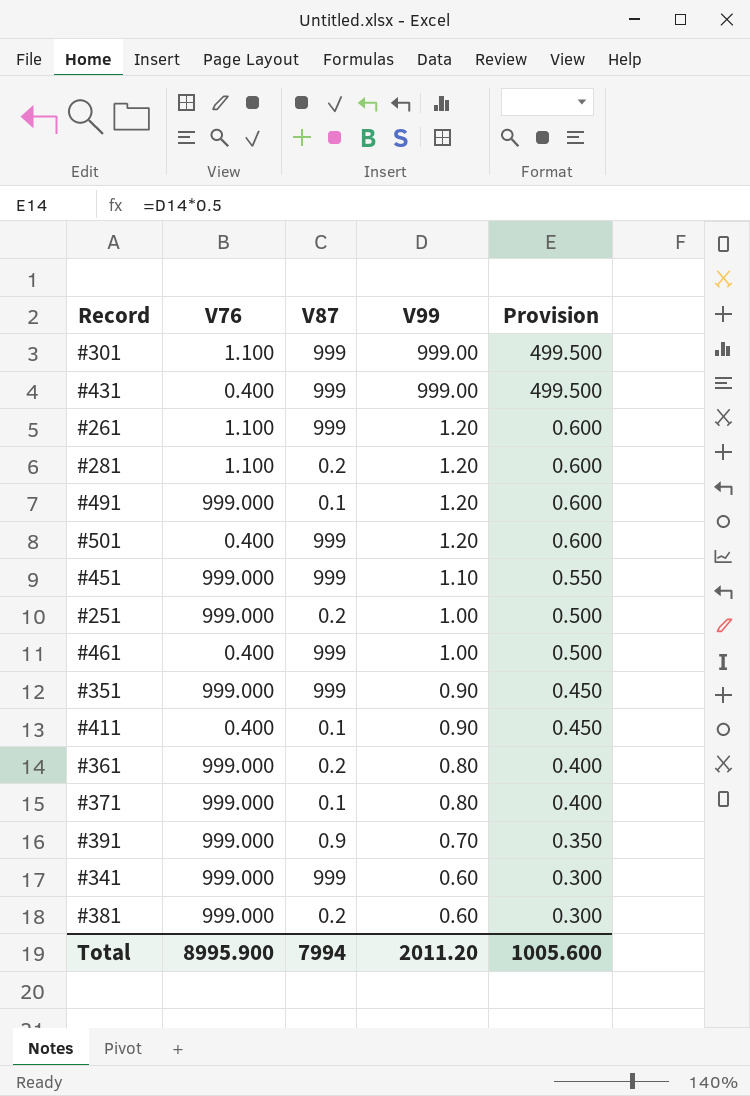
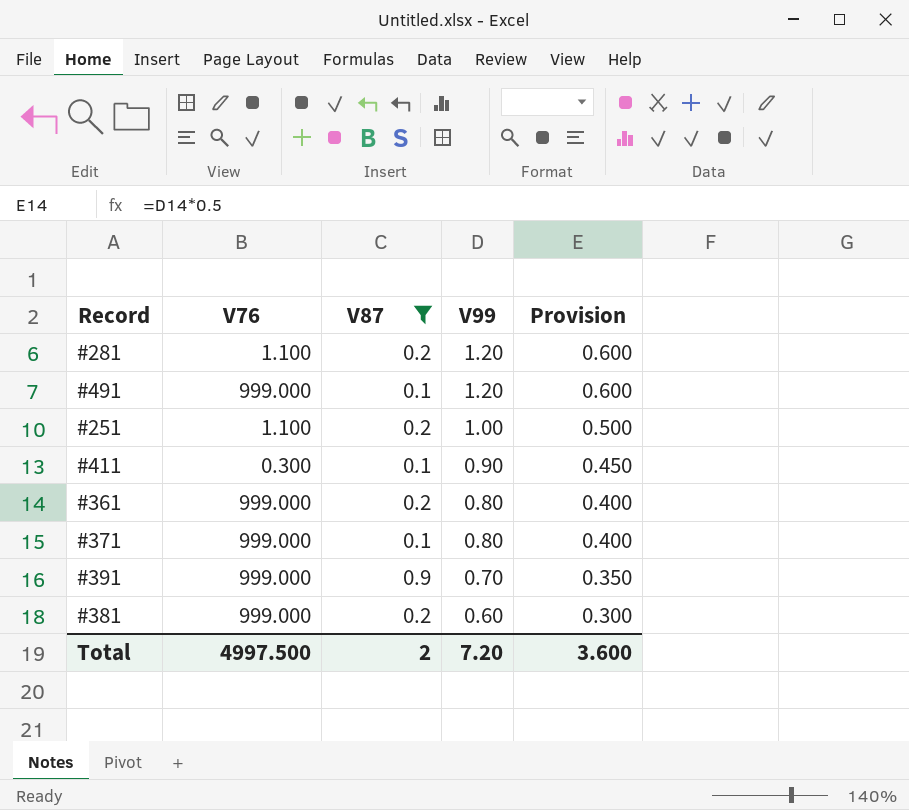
filter: none -> V87 != 999
#251 | V76: 999.000 -> 1.100
#411 | V76: 0.400 -> 0.300
Total | V76: 8995.900 -> 4997.500
Total | V87: 7994 -> 2
Total | V99: 2011.20 -> 7.20
Total | Provision: 1005.600 -> 3.600

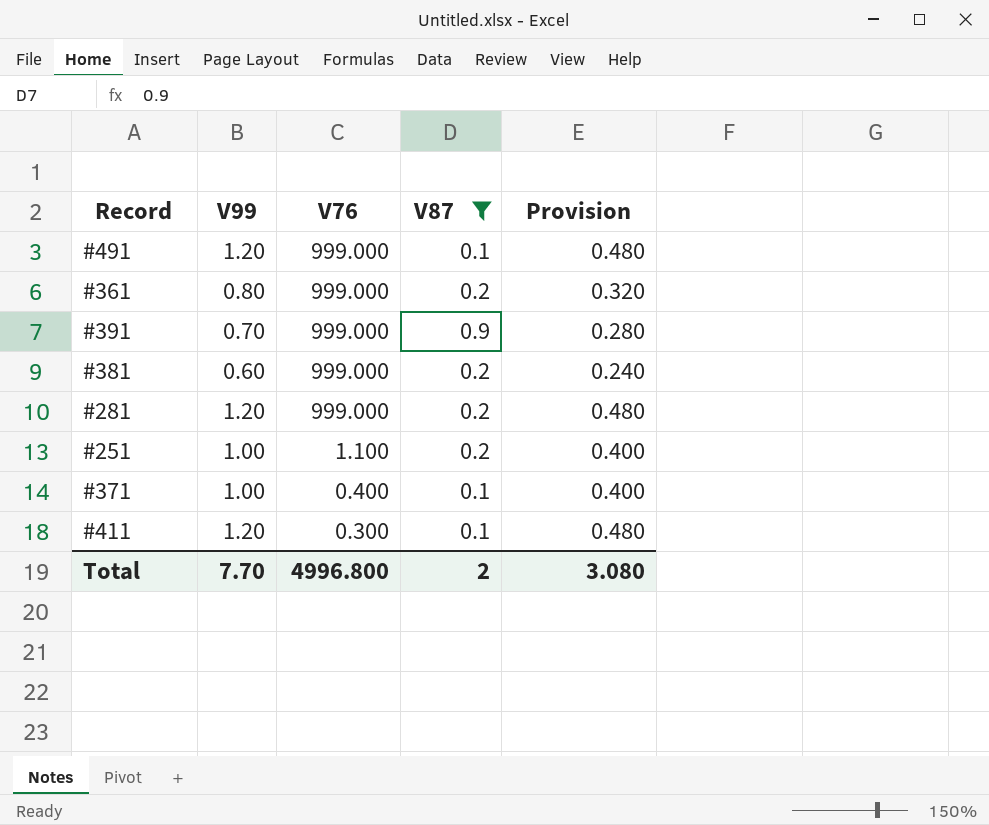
row order: V99 descending -> V76 descending
column V99 | position: 4 -> 2
column Provision | formula: [V99] * 0.5 -> [V99] * 0.4
#281 | V76: 1.100 -> 999.000
#371 | V99: 0.80 -> 1.00
#371 | V76: 999.000 -> 0.400
#411 | V99: 0.90 -> 1.20
Total | V99: 7.20 -> 7.70
Total | V76: 4997.500 -> 4996.800
Total | Provision: 3.600 -> 3.080

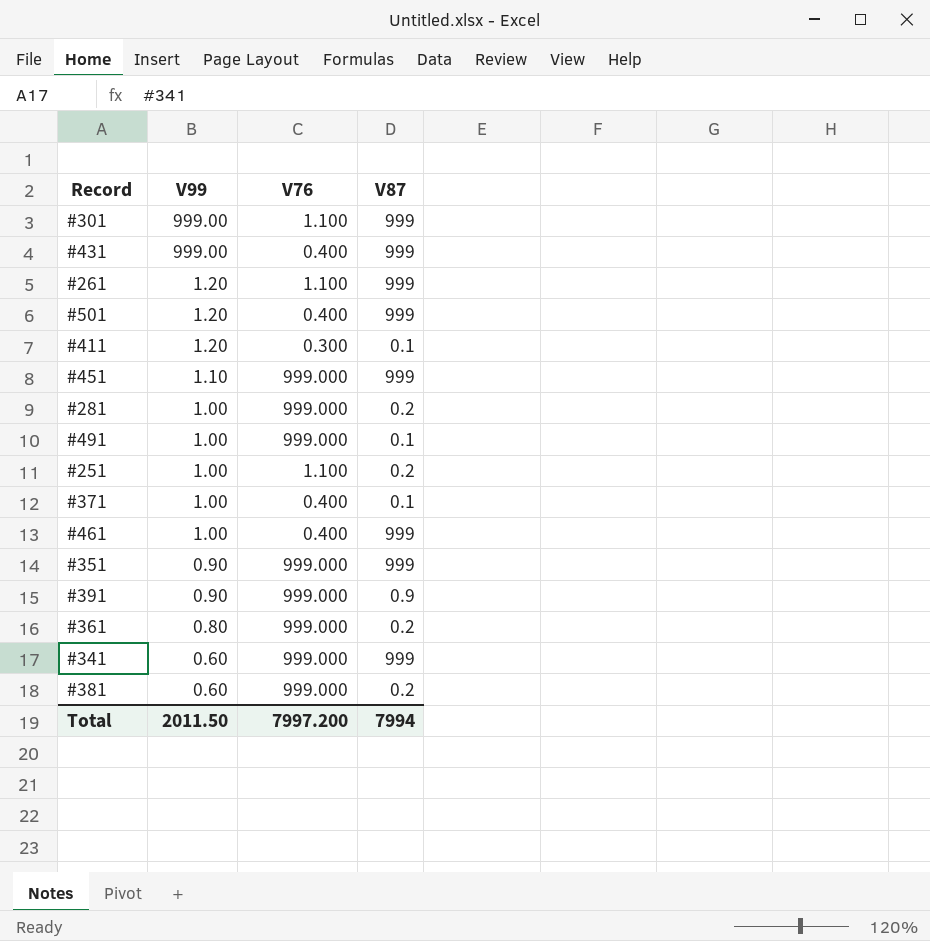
filter: V87 != 999 -> none
row order: V76 descending -> V99 descending
column Provision | formula: [V99] * 0.4 -> none
#281 | V99: 1.20 -> 1.00
#491 | V99: 1.20 -> 1.00
#391 | V99: 0.70 -> 0.90
Total | V99: 7.70 -> 2011.50
Total | V76: 4996.800 -> 7997.200
Total | V87: 2 -> 7994

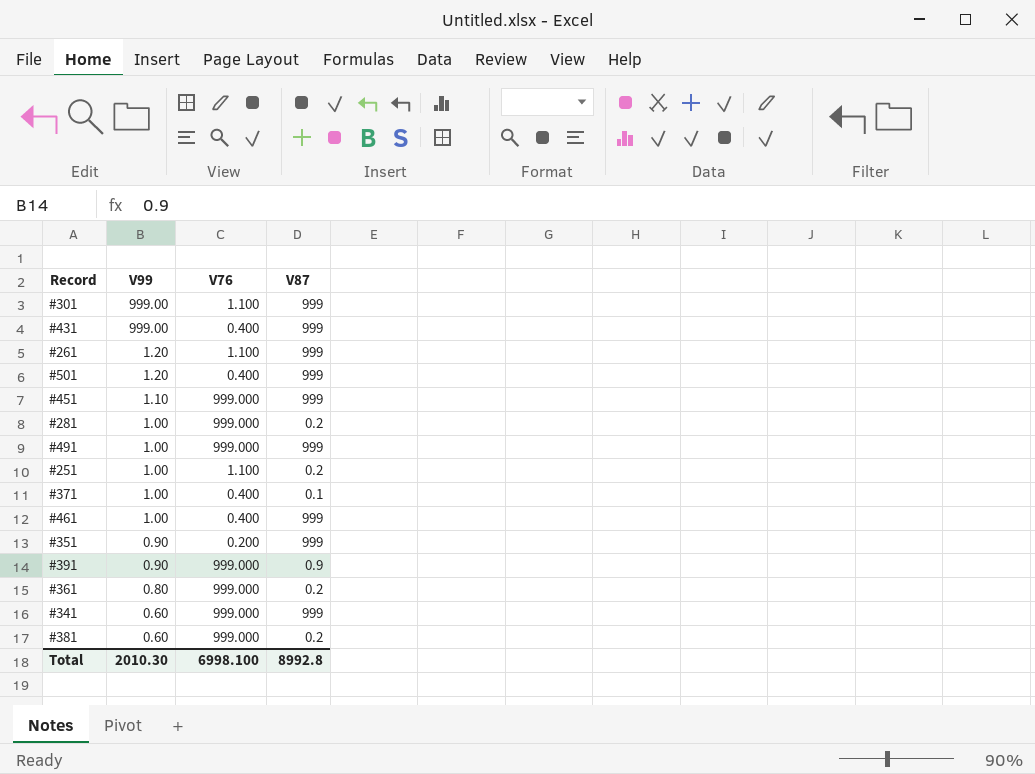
row #411: 1.20 | 0.300 | 0.1 -> none
#491 | V87: 0.1 -> 999
#351 | V76: 999.000 -> 0.200
Total | V99: 2011.50 -> 2010.30
Total | V76: 7997.200 -> 6998.100
Total | V87: 7994 -> 8992.8

